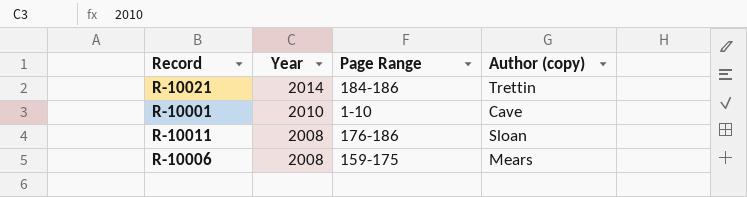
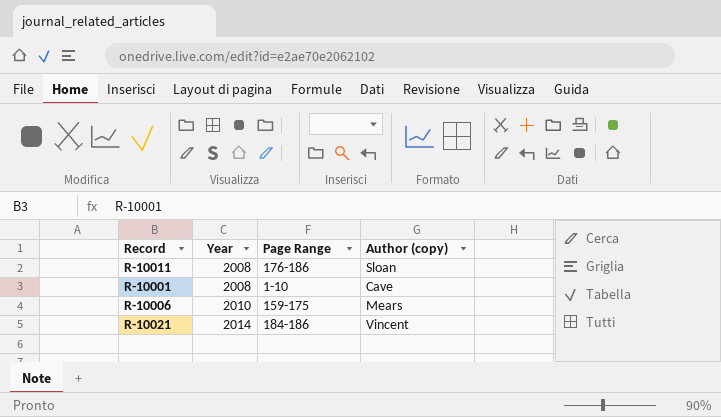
row order: Year descending -> Year ascending
R-10001 | Year: 2010 -> 2008
R-10006 | Year: 2008 -> 2010
R-10021 | Author (copy): Trettin -> Vincent

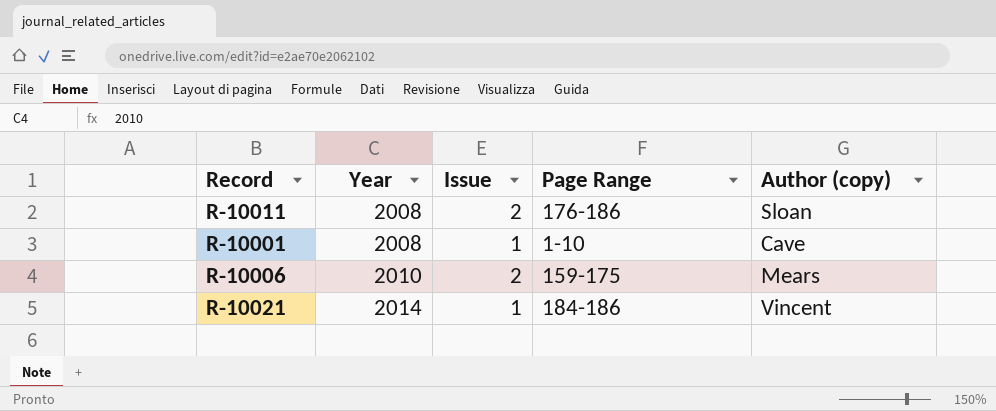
column Issue | position: none -> 3

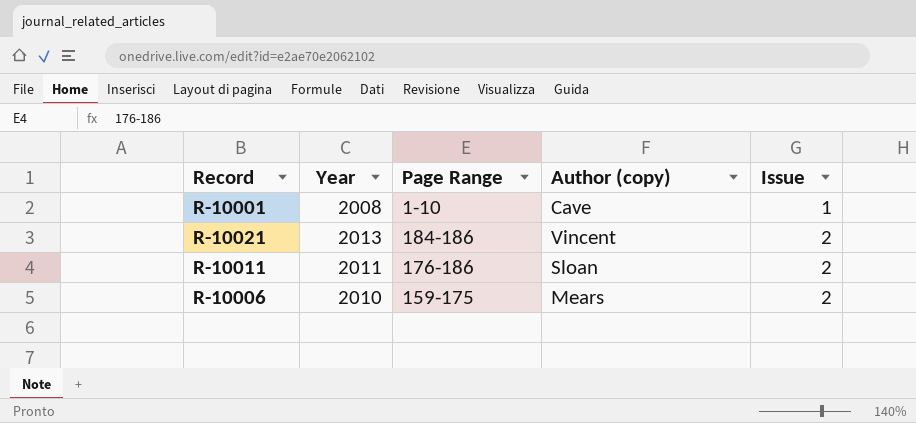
row order: Year ascending -> Issue ascending
column Issue | position: 3 -> 5
R-10021 | Year: 2014 -> 2013
R-10021 | Issue: 1 -> 2
R-10011 | Year: 2008 -> 2011

